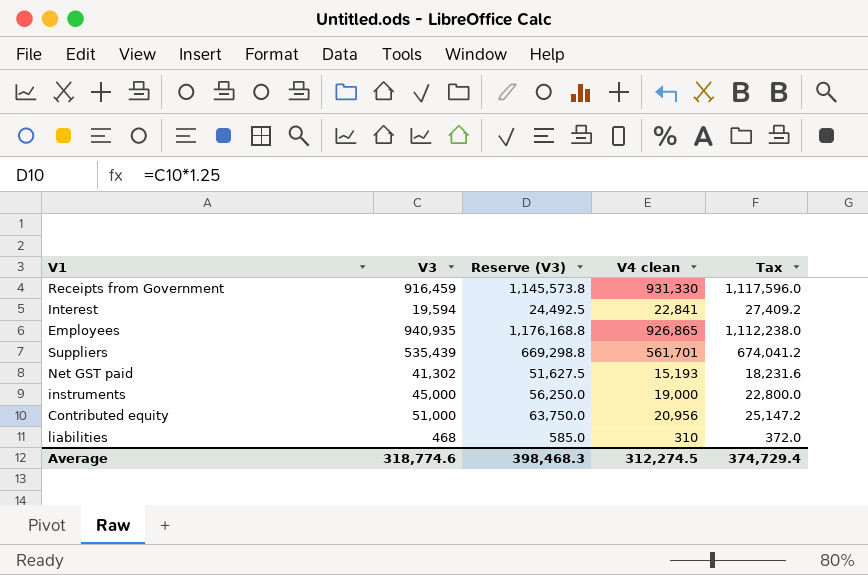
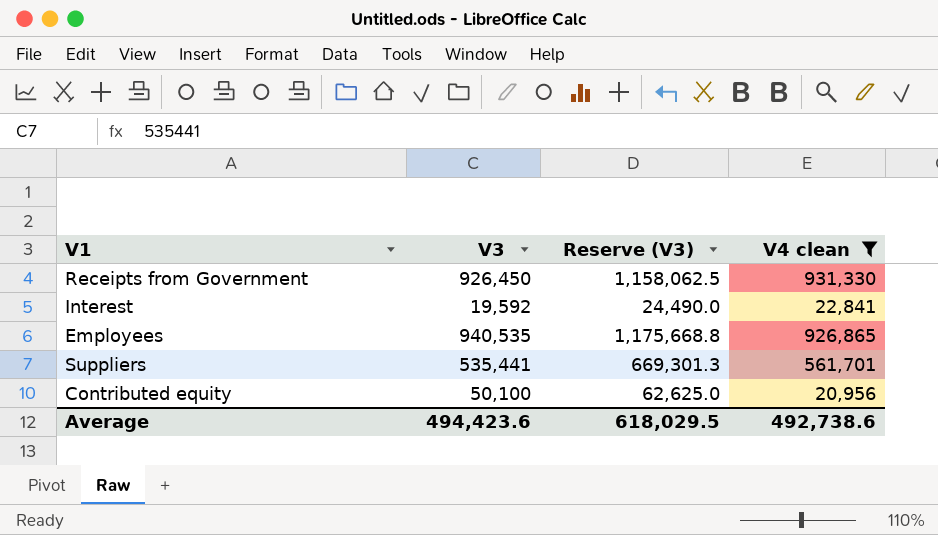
filter: none -> V4 clean >= 20,956
column Tax | formula: [V4 clean] * 1.2 -> none
Receipts from Government | V3: 916,459 -> 926,450
Receipts from Government | Reserve (V3): 1,145,573.8 -> 1,158,062.5
Interest | V3: 19,594 -> 19,592
Interest | Reserve (V3): 24,492.5 -> 24,490.0
Employees | V3: 940,935 -> 940,535
Employees | Reserve (V3): 1,176,168.8 -> 1,175,668.8
Suppliers | V3: 535,439 -> 535,441
Suppliers | Reserve (V3): 669,298.8 -> 669,301.3
Contributed equity | V3: 51,000 -> 50,100
Contributed equity | Reserve (V3): 63,750.0 -> 62,625.0
Average | V3: 318,774.6 -> 494,423.6
Average | Reserve (V3): 398,468.3 -> 618,029.5
Average | V4 clean: 312,274.5 -> 492,738.6

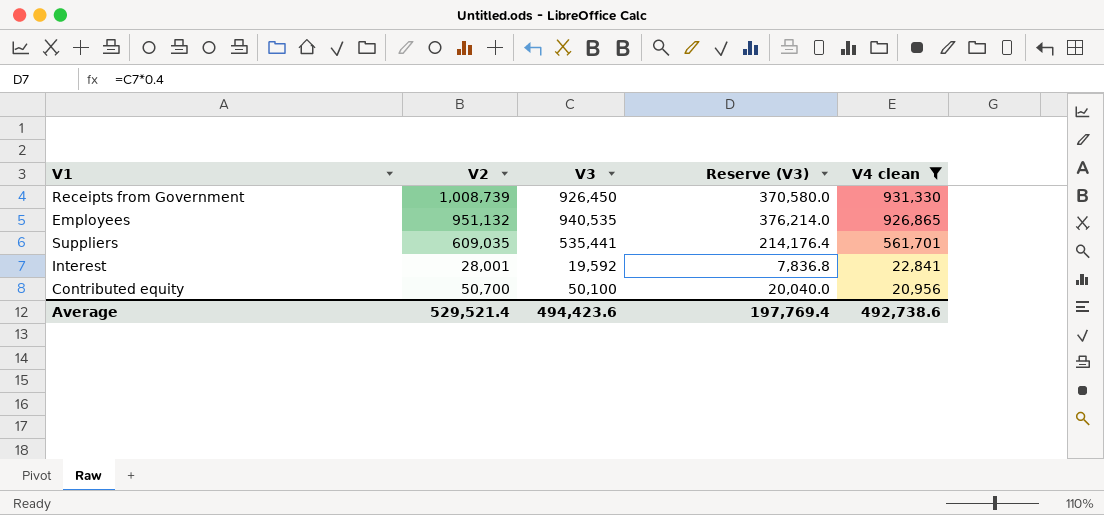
row order: none -> V4 clean descending
column V2 | position: none -> 2
column Reserve (V3) | formula: [V3] * 1.25 -> [V3] * 0.4
Average | Reserve (V3): 618,029.5 -> 197,769.4

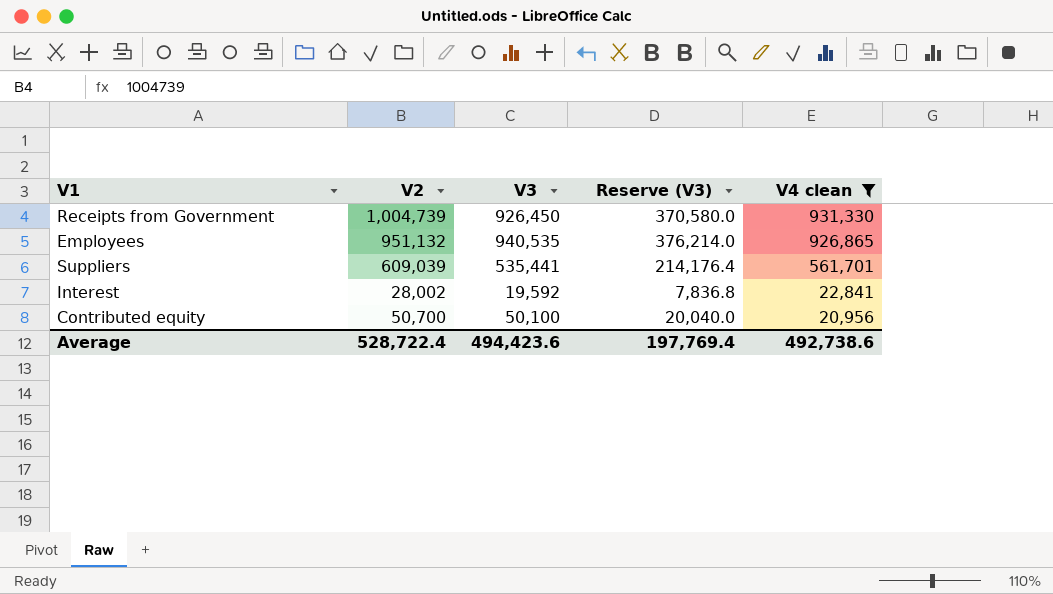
Receipts from Government | V2: 1,008,739 -> 1,004,739
Suppliers | V2: 609,035 -> 609,039
Interest | V2: 28,001 -> 28,002
Average | V2: 529,521.4 -> 528,722.4

